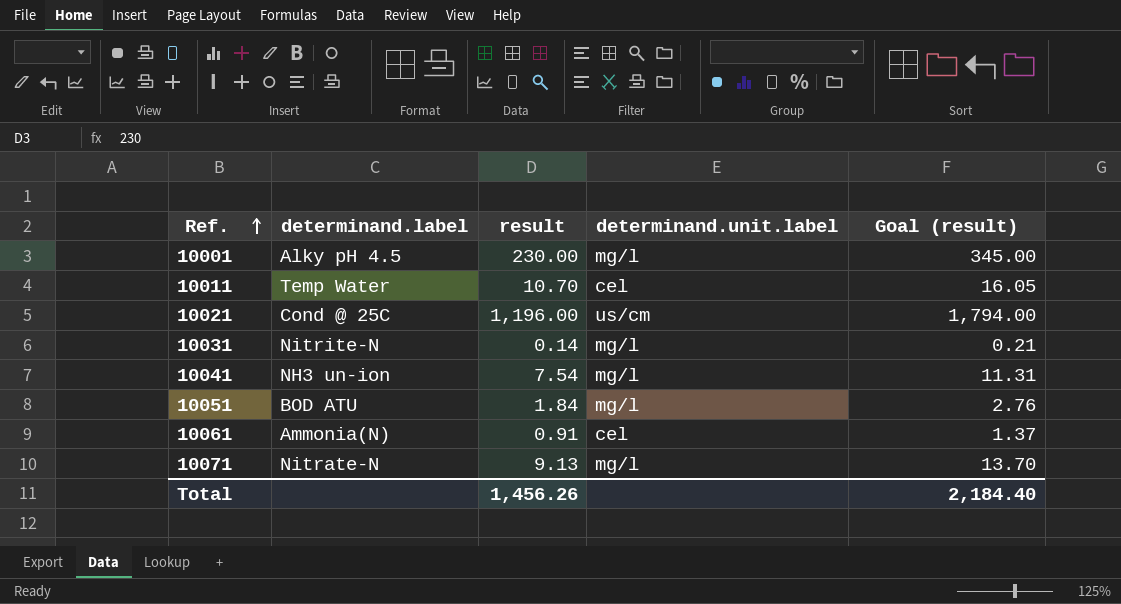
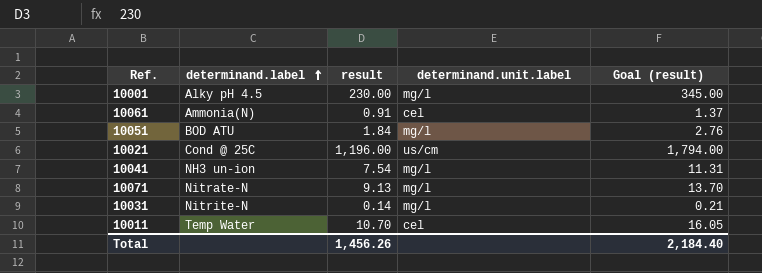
row order: Ref. ascending -> determinand.label ascending

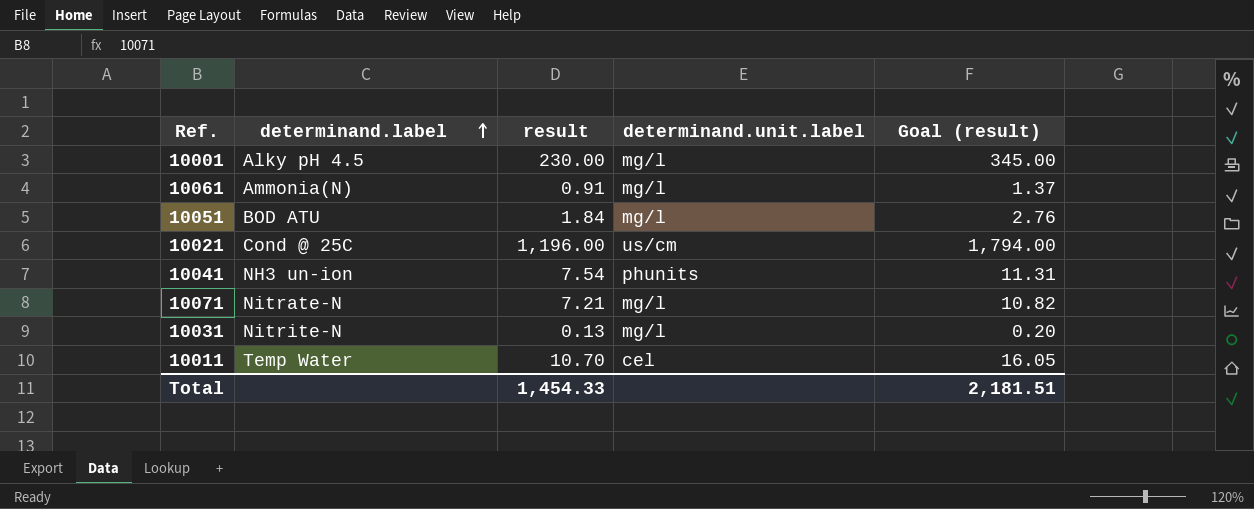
10061 | determinand.unit.label: cel -> mg/l
10041 | determinand.unit.label: mg/l -> phunits
10071 | result: 9.13 -> 7.21
10071 | Goal (result): 13.70 -> 10.82
10031 | result: 0.14 -> 0.13
10031 | Goal (result): 0.21 -> 0.20
Total | result: 1,456.26 -> 1,454.33
Total | Goal (result): 2,184.40 -> 2,181.51

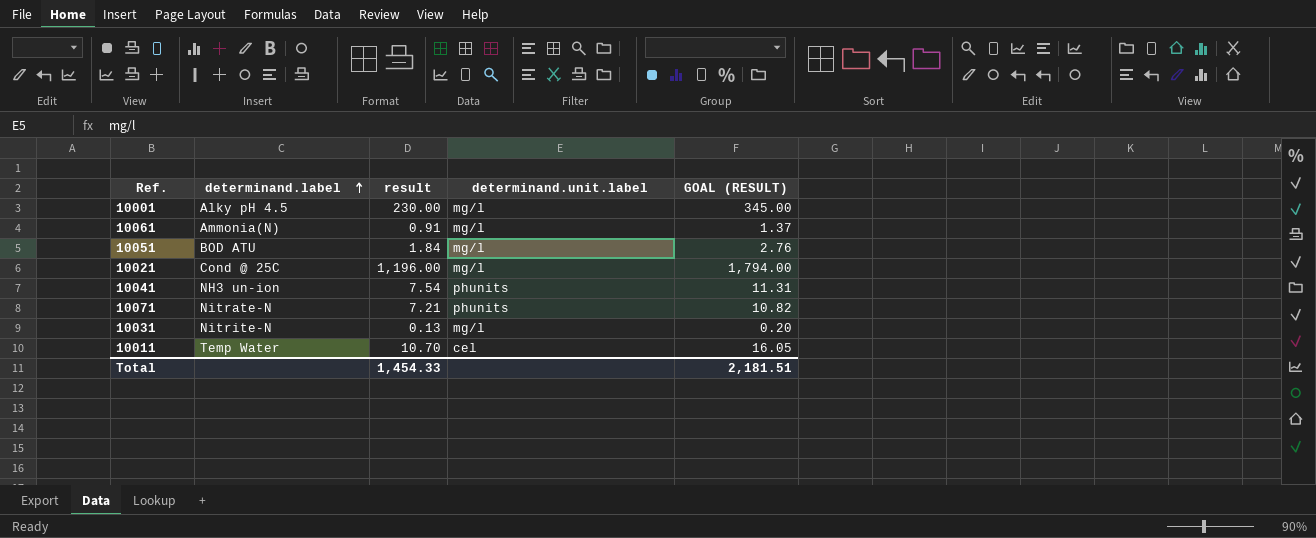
column name: Goal (result) -> GOAL (RESULT)
10021 | determinand.unit.label: us/cm -> mg/l
10071 | determinand.unit.label: mg/l -> phunits

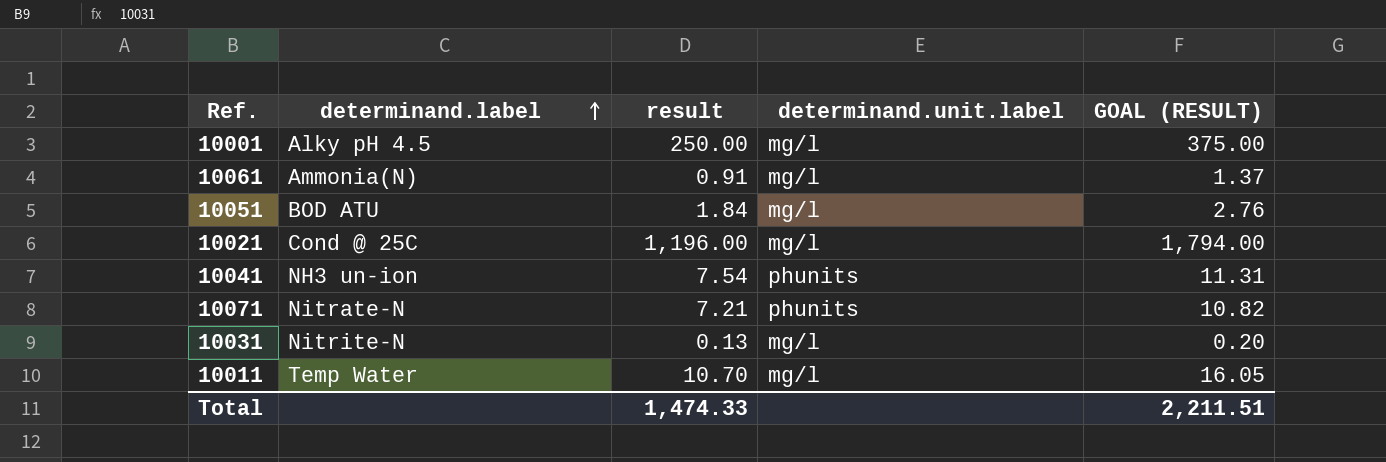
10001 | result: 230.00 -> 250.00
10001 | GOAL (RESULT): 345.00 -> 375.00
10011 | determinand.unit.label: cel -> mg/l
Total | result: 1,454.33 -> 1,474.33
Total | GOAL (RESULT): 2,181.51 -> 2,211.51

